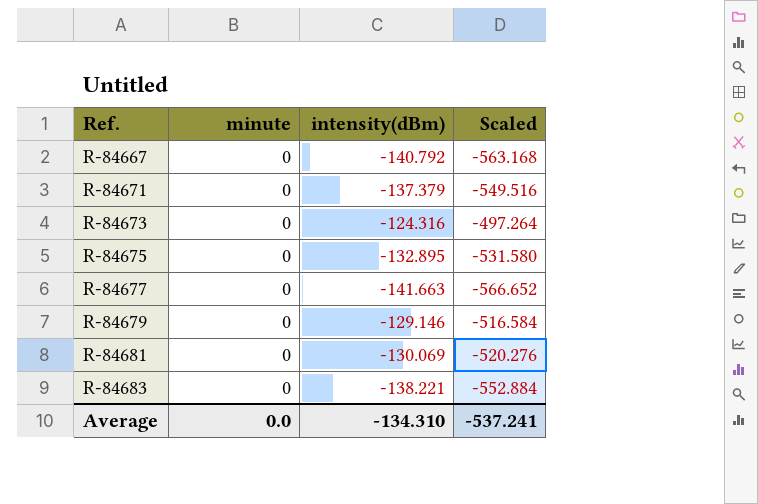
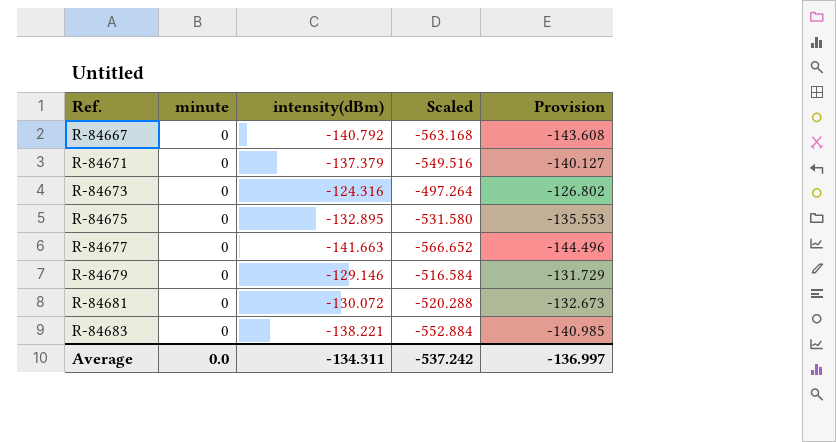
column Provision | formula: none -> [intensity(dBm)] * 1.02
R-84681 | intensity(dBm): -130.069 -> -130.072
R-84681 | Scaled: -520.276 -> -520.288
Average | intensity(dBm): -134.310 -> -134.311
Average | Scaled: -537.241 -> -537.242

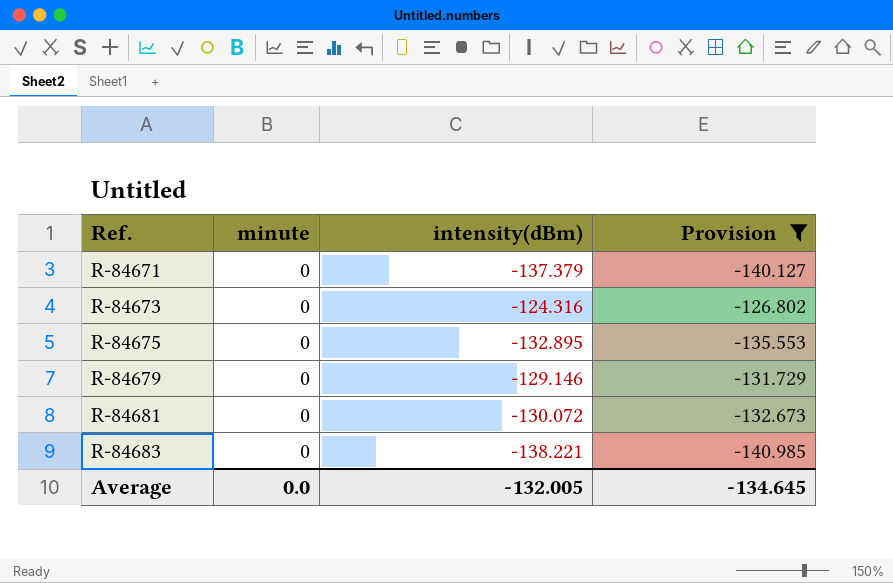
filter: none -> Provision >= -140.985
column Scaled | formula: [intensity(dBm)] * 4 -> none
Average | intensity(dBm): -134.311 -> -132.005
Average | Provision: -136.997 -> -134.645

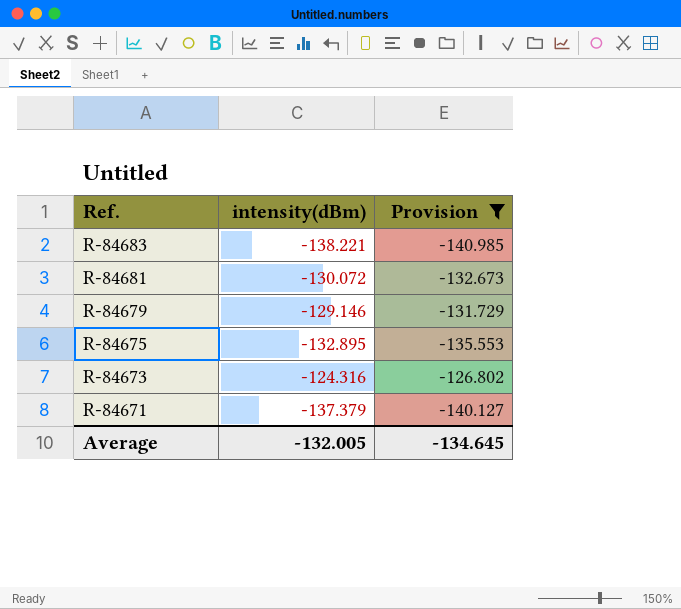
row order: Ref. ascending -> Ref. descending
column minute | position: 2 -> none

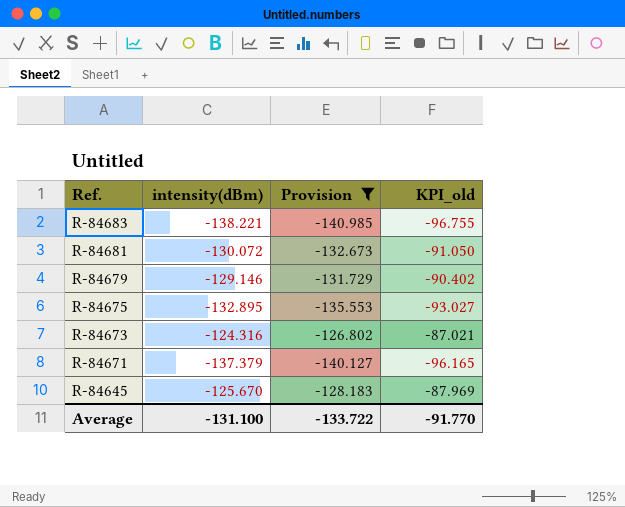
column KPI_old | formula: none -> [intensity(dBm)] * 0.7
row R-84645: none -> -125.670 | -128.183 | -87.969
Average | intensity(dBm): -132.005 -> -131.100
Average | Provision: -134.645 -> -133.722

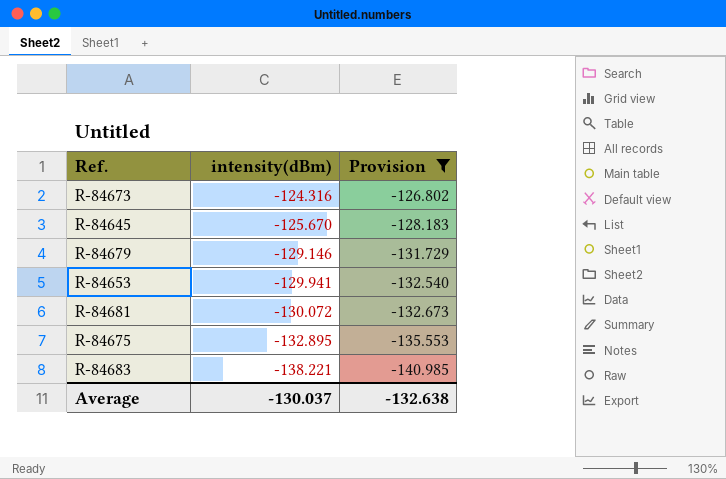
row order: Ref. descending -> intensity(dBm) descending
column KPI_old | formula: [intensity(dBm)] * 0.7 -> none
row R-84671: -137.379 | -140.127 | -96.165 -> none
row R-84653: none -> -129.941 | -132.540
Average | intensity(dBm): -131.100 -> -130.037
Average | Provision: -133.722 -> -132.638

